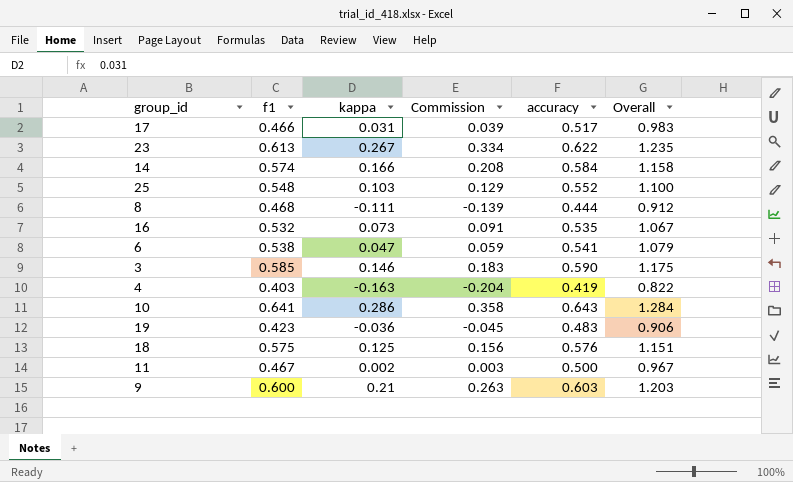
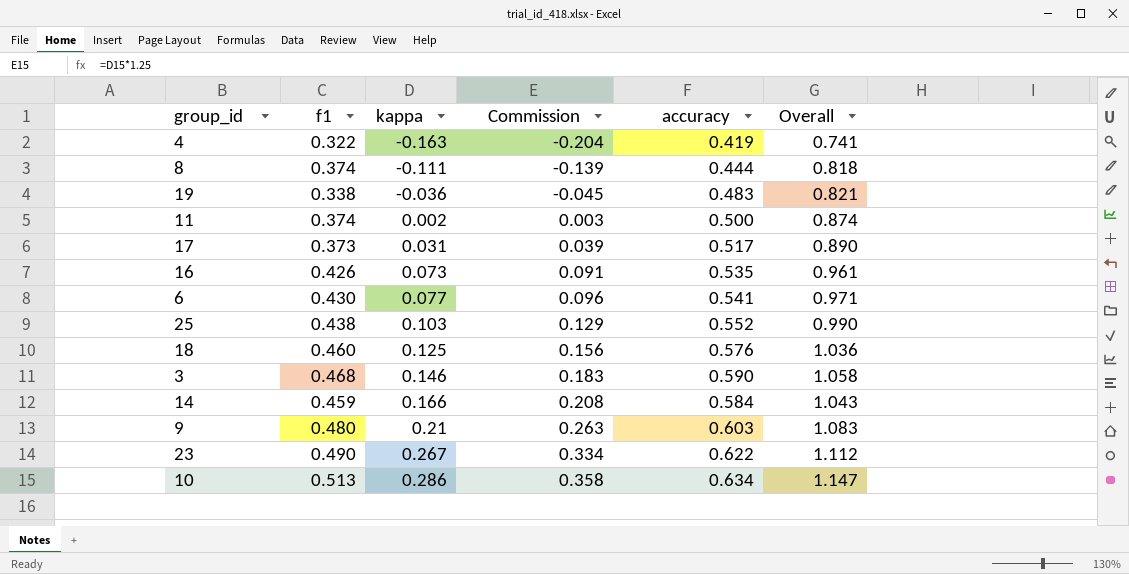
row order: none -> kappa ascending
4 | f1: 0.403 -> 0.322
4 | Overall: 0.822 -> 0.741
8 | f1: 0.468 -> 0.374
8 | Overall: 0.912 -> 0.818
19 | f1: 0.423 -> 0.338
19 | Overall: 0.906 -> 0.821
11 | f1: 0.467 -> 0.374
11 | Overall: 0.967 -> 0.874
17 | f1: 0.466 -> 0.373
17 | Overall: 0.983 -> 0.890
16 | f1: 0.532 -> 0.426
16 | Overall: 1.067 -> 0.961
6 | f1: 0.538 -> 0.430
6 | kappa: 0.047 -> 0.077
6 | Commission: 0.059 -> 0.096
6 | Overall: 1.079 -> 0.971
25 | f1: 0.548 -> 0.438
25 | Overall: 1.100 -> 0.990
18 | f1: 0.575 -> 0.460
18 | Overall: 1.151 -> 1.036
3 | f1: 0.585 -> 0.468
3 | Overall: 1.175 -> 1.058
14 | f1: 0.574 -> 0.459
14 | Overall: 1.158 -> 1.043
9 | f1: 0.600 -> 0.480
9 | Overall: 1.203 -> 1.083
23 | f1: 0.613 -> 0.490
23 | Overall: 1.235 -> 1.112
10 | f1: 0.641 -> 0.513
10 | accuracy: 0.643 -> 0.634
10 | Overall: 1.284 -> 1.147

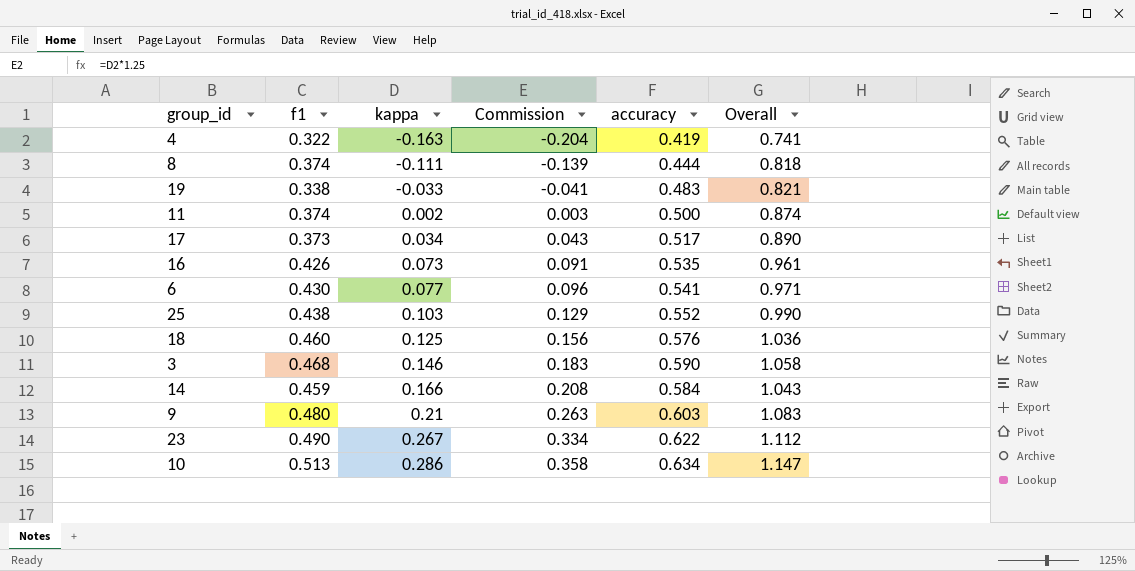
19 | kappa: -0.036 -> -0.033
19 | Commission: -0.045 -> -0.041
17 | kappa: 0.031 -> 0.034
17 | Commission: 0.039 -> 0.043

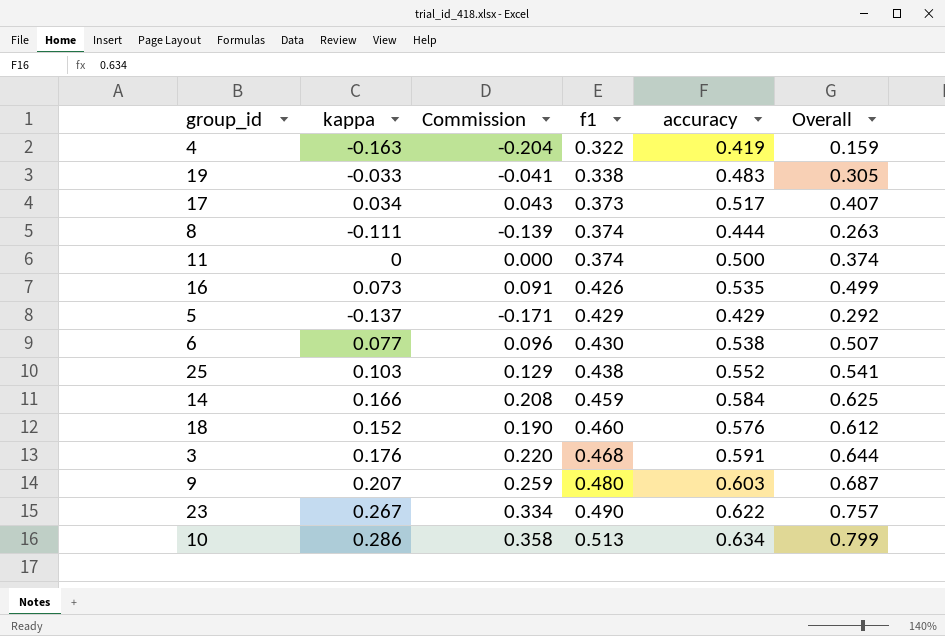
row order: kappa ascending -> f1 ascending
column f1 | position: 2 -> 4
column Overall | formula: [f1] + [accuracy] -> [kappa] + [f1]
11 | kappa: 0.002 -> 0
11 | Commission: 0.003 -> 0.000
row 5: none -> -0.137 | -0.171 | 0.429 | 0.429 | 0.292
6 | accuracy: 0.541 -> 0.538
18 | kappa: 0.125 -> 0.152
18 | Commission: 0.156 -> 0.190
3 | kappa: 0.146 -> 0.176
3 | Commission: 0.183 -> 0.220
3 | accuracy: 0.590 -> 0.591
9 | kappa: 0.21 -> 0.207
9 | Commission: 0.263 -> 0.259

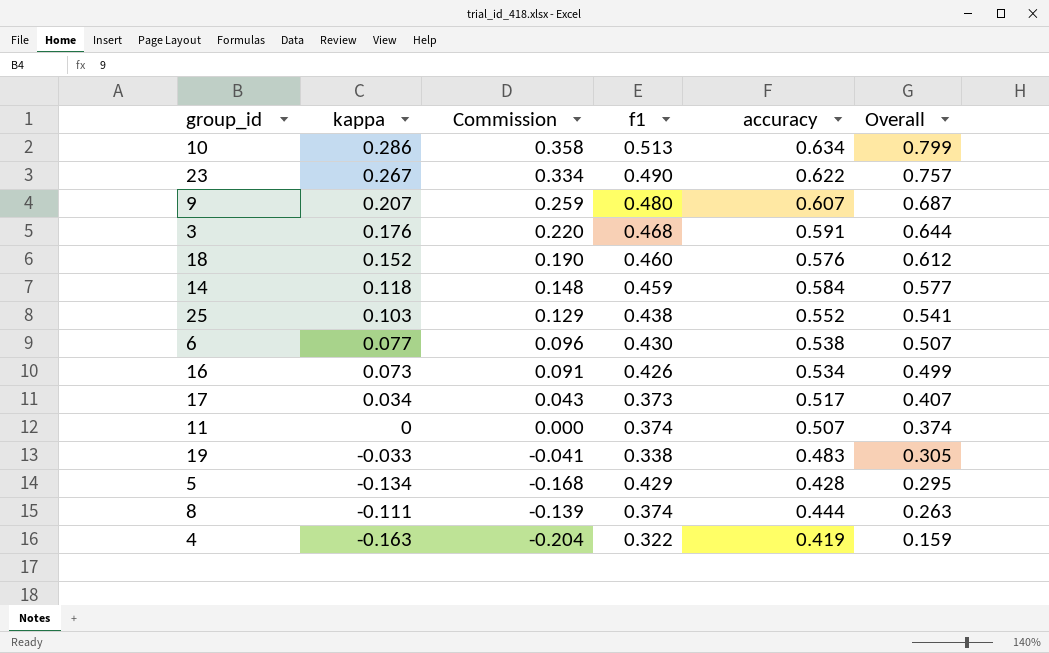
row order: f1 ascending -> Overall descending
9 | accuracy: 0.603 -> 0.607
14 | kappa: 0.166 -> 0.118
14 | Commission: 0.208 -> 0.148
14 | Overall: 0.625 -> 0.577
16 | accuracy: 0.535 -> 0.534
11 | accuracy: 0.500 -> 0.507
5 | kappa: -0.137 -> -0.134
5 | Commission: -0.171 -> -0.168
5 | accuracy: 0.429 -> 0.428
5 | Overall: 0.292 -> 0.295

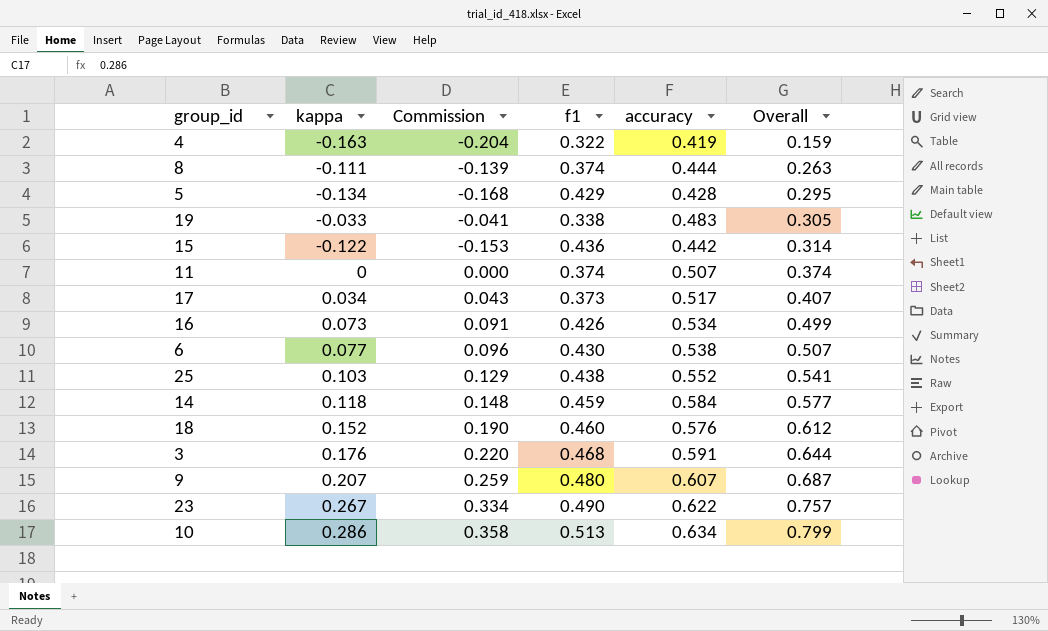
row order: Overall descending -> Overall ascending
row 15: none -> -0.122 | -0.153 | 0.436 | 0.442 | 0.314

